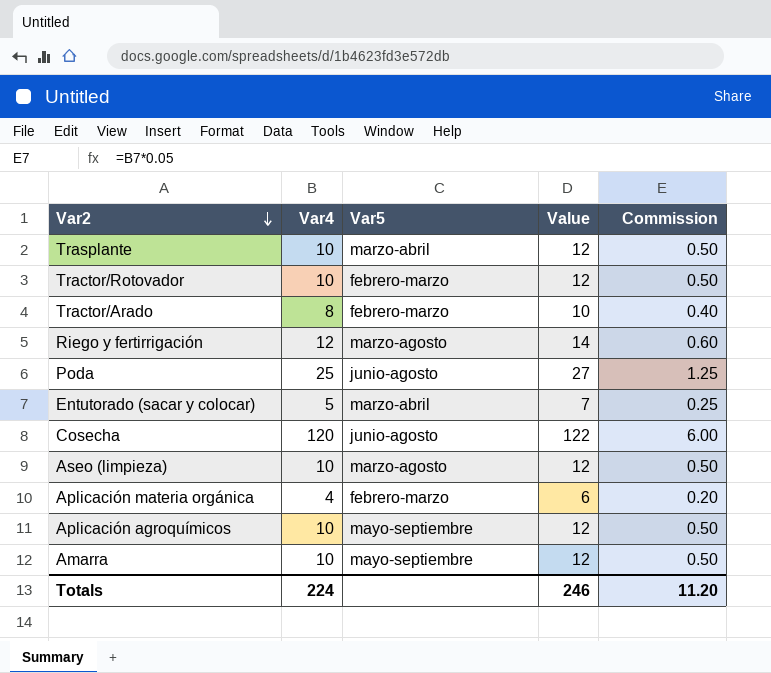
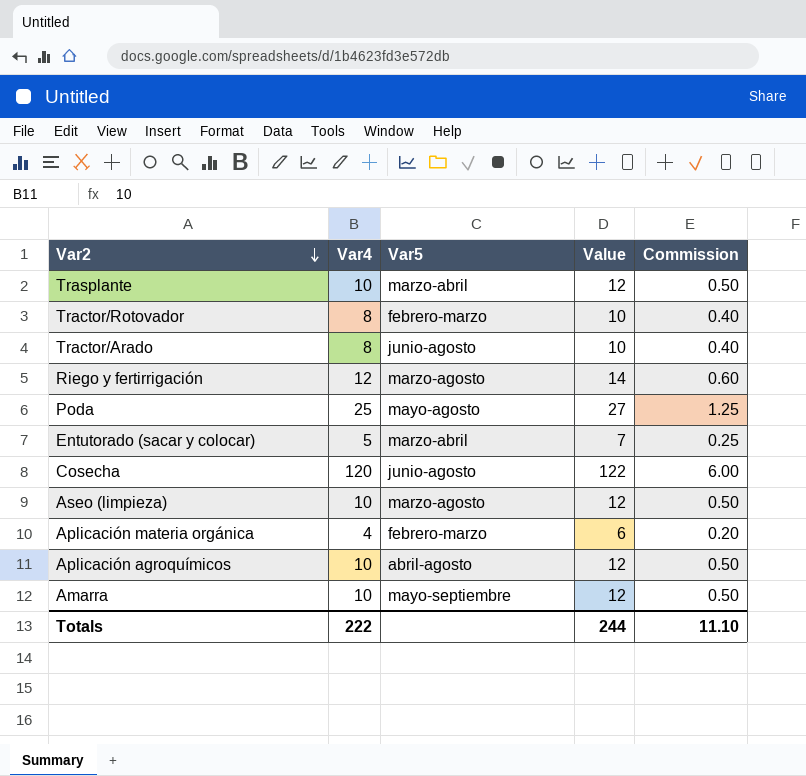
Tractor/Rotovador | Var4: 10 -> 8
Tractor/Rotovador | Value: 12 -> 10
Tractor/Rotovador | Commission: 0.50 -> 0.40
Tractor/Arado | Var5: febrero-marzo -> junio-agosto
Poda | Var5: junio-agosto -> mayo-agosto
Aplicación agroquímicos | Var5: mayo-septiembre -> abril-agosto
Totals | Var4: 224 -> 222
Totals | Value: 246 -> 244
Totals | Commission: 11.20 -> 11.10

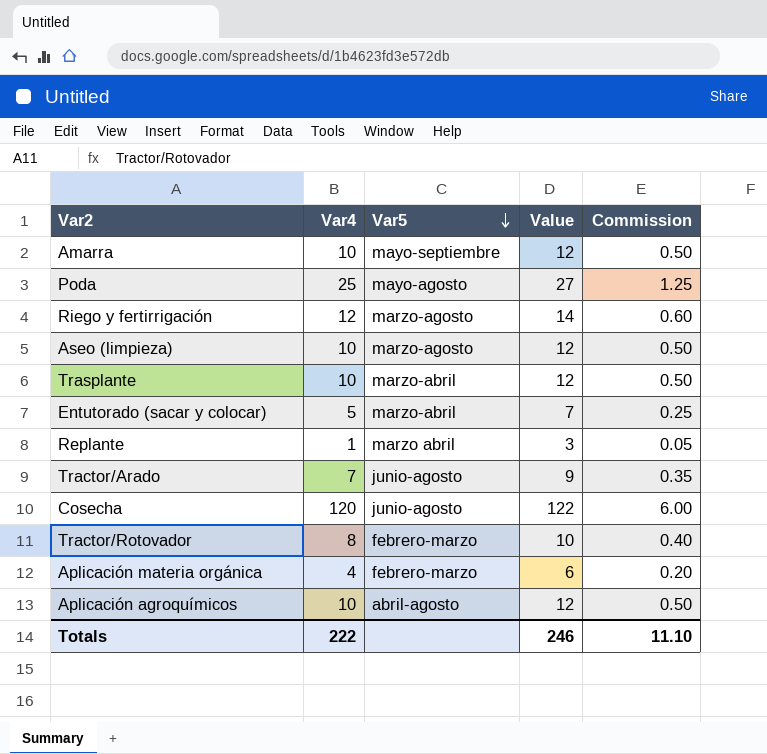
row order: Var2 descending -> Var5 descending
row Replante: none -> 1 | marzo abril | 3 | 0.05
Tractor/Arado | Var4: 8 -> 7
Tractor/Arado | Value: 10 -> 9
Tractor/Arado | Commission: 0.40 -> 0.35
Totals | Value: 244 -> 246

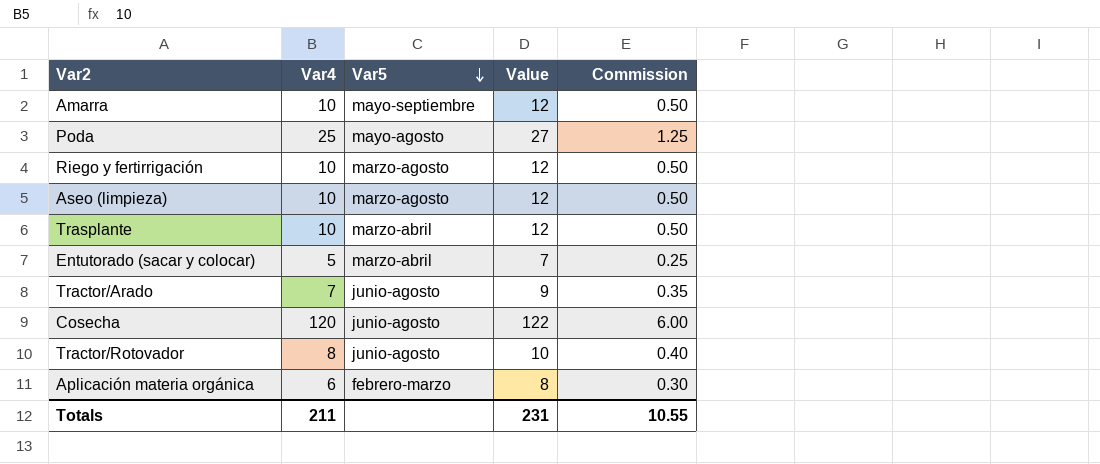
row Replante: 1 | marzo abril | 3 | 0.05 -> none
row Aplicación agroquímicos: 10 | abril-agosto | 12 | 0.50 -> none
Riego y fertirrigación | Var4: 12 -> 10
Riego y fertirrigación | Value: 14 -> 12
Riego y fertirrigación | Commission: 0.60 -> 0.50
Tractor/Rotovador | Var5: febrero-marzo -> junio-agosto
Aplicación materia orgánica | Var4: 4 -> 6
Aplicación materia orgánica | Value: 6 -> 8
Aplicación materia orgánica | Commission: 0.20 -> 0.30
Totals | Var4: 222 -> 211
Totals | Value: 246 -> 231
Totals | Commission: 11.10 -> 10.55

